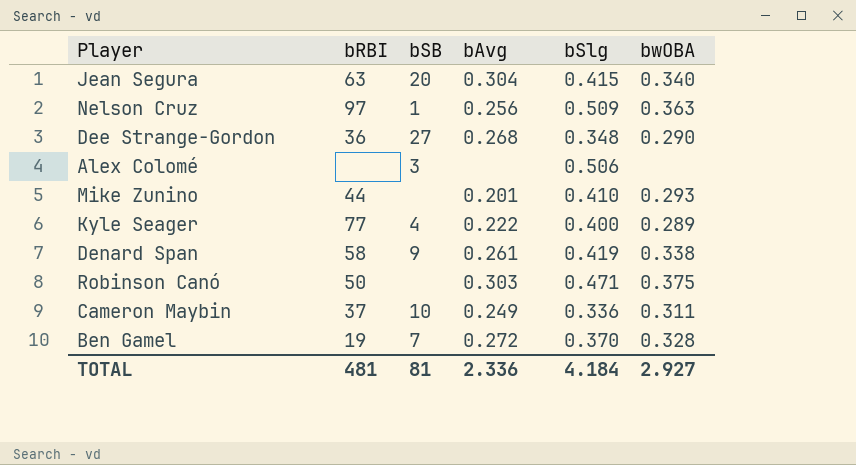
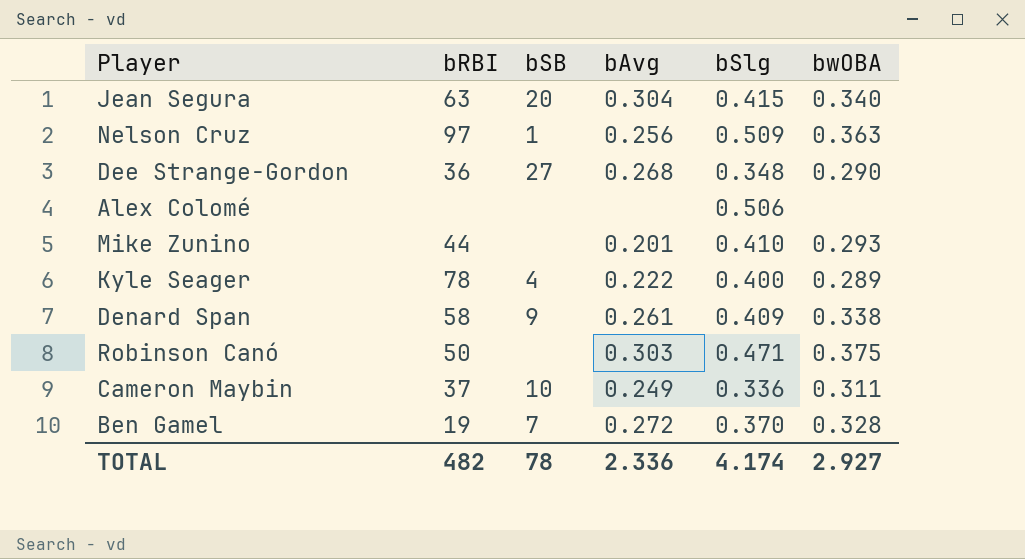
Alex Colomé | bSB: 3 -> none
Kyle Seager | bRBI: 77 -> 78
Denard Span | bSlg: 0.419 -> 0.409
TOTAL | bRBI: 481 -> 482
TOTAL | bSB: 81 -> 78
TOTAL | bSlg: 4.184 -> 4.174

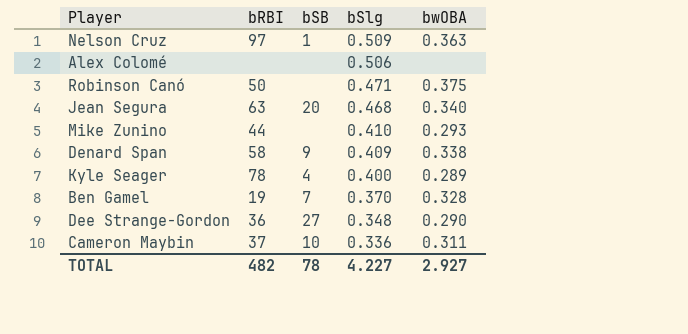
row order: none -> bSlg descending
column bAvg | position: 4 -> none
Jean Segura | bSlg: 0.415 -> 0.468
TOTAL | bSlg: 4.174 -> 4.227

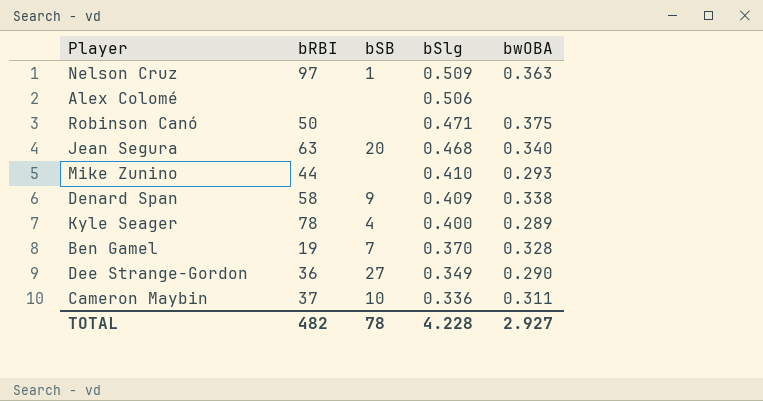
Dee Strange-Gordon | bSlg: 0.348 -> 0.349
TOTAL | bSlg: 4.227 -> 4.228

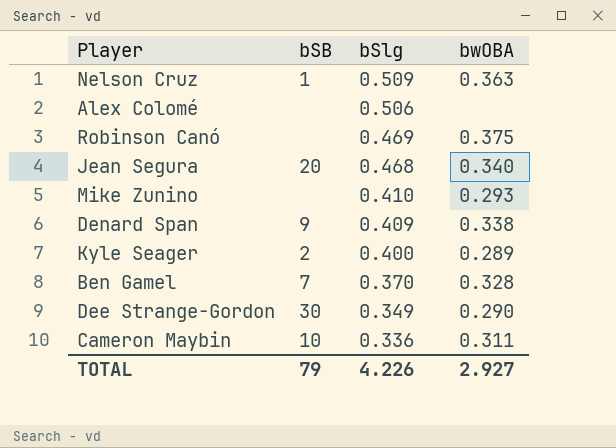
column bRBI | position: 2 -> none
Robinson Canó | bSlg: 0.471 -> 0.469
Kyle Seager | bSB: 4 -> 2
Dee Strange-Gordon | bSB: 27 -> 30
TOTAL | bSB: 78 -> 79
TOTAL | bSlg: 4.228 -> 4.226

